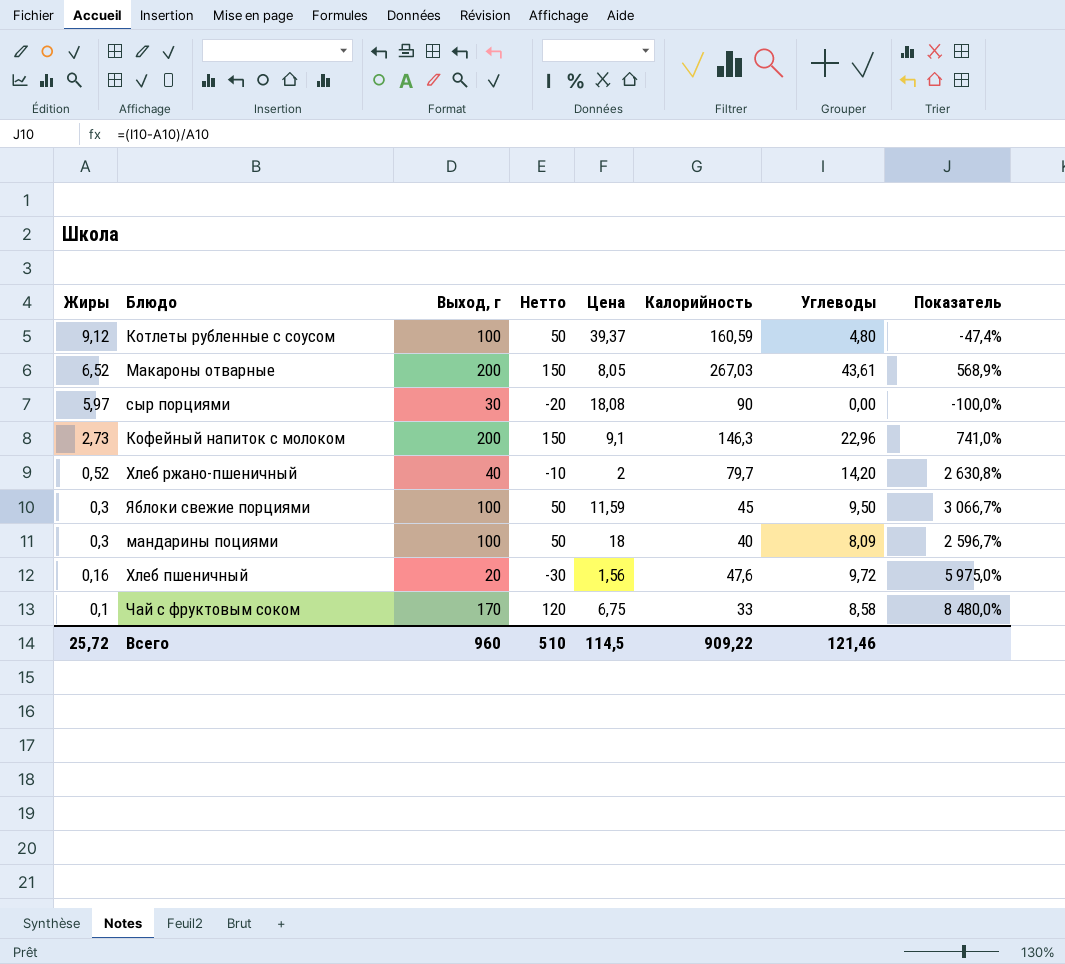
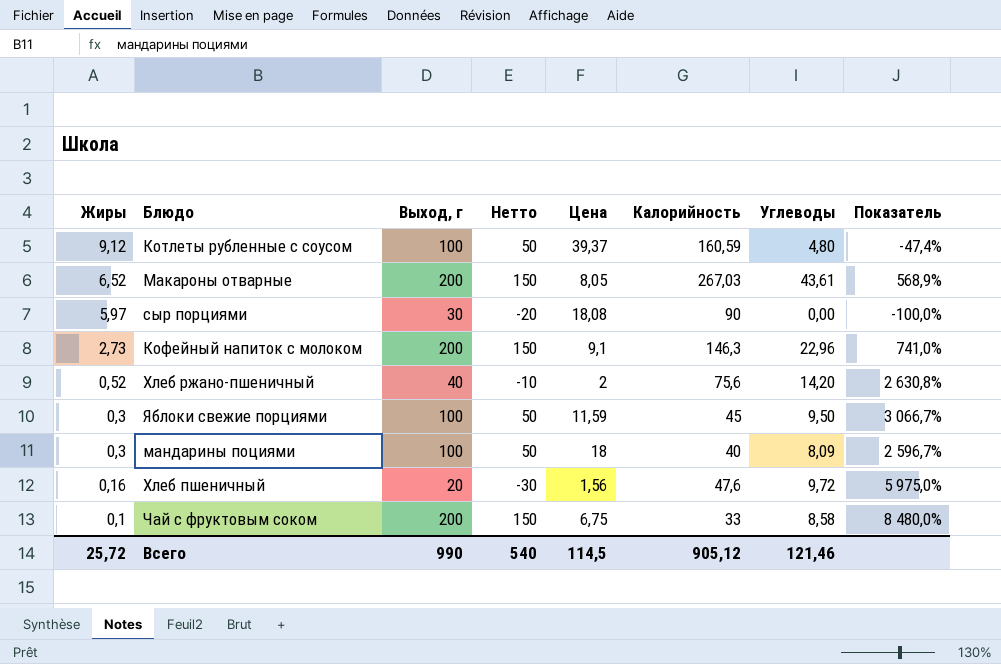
Хлеб ржано-пшеничный | Калорийность: 79,7 -> 75,6
Чай с фруктовым соком | Выход, г: 170 -> 200
Чай с фруктовым соком | Нетто: 120 -> 150
Всего | Выход, г: 960 -> 990
Всего | Нетто: 510 -> 540
Всего | Калорийность: 909,22 -> 905,12

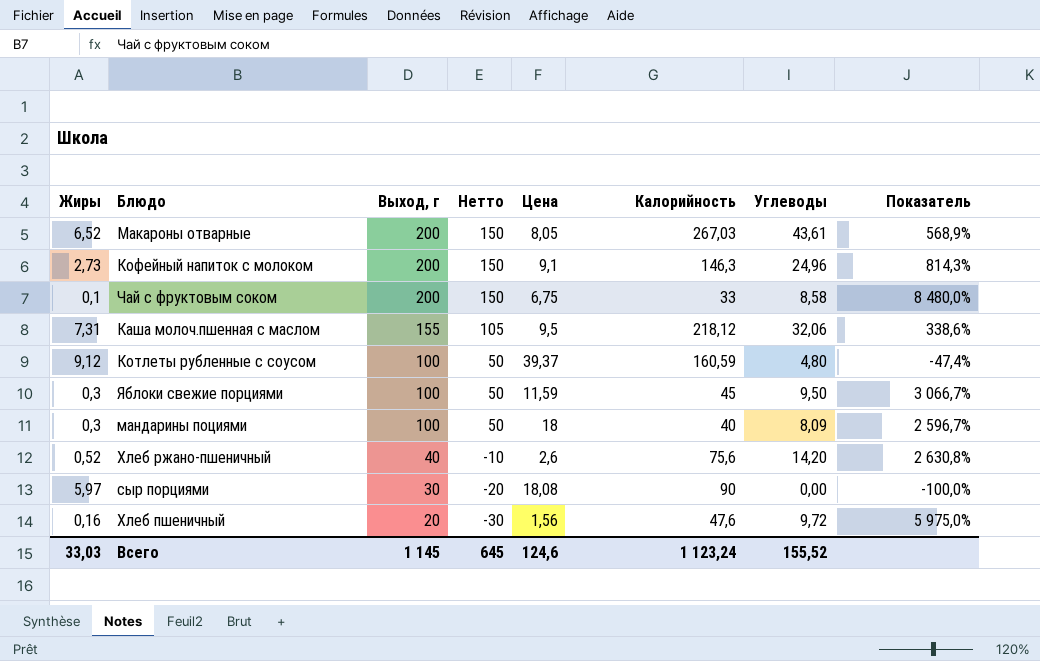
row order: Жиры descending -> Выход, г descending
Кофейный напиток с молоком | Углеводы: 22,96 -> 24,96
Кофейный напиток с молоком | Показатель: 741,0% -> 814,3%
row Каша молоч.пшенная с маслом: none -> 7,31 | 155 | 105 | 9,5 | 218,12 | 32,06 | 338,6%
Хлеб ржано-пшеничный | Цена: 2 -> 2,6
Всего | Жиры: 25,72 -> 33,03
Всего | Выход, г: 990 -> 1 145
Всего | Нетто: 540 -> 645
Всего | Цена: 114,5 -> 124,6
Всего | Калорийность: 905,12 -> 1 123,24
Всего | Углеводы: 121,46 -> 155,52

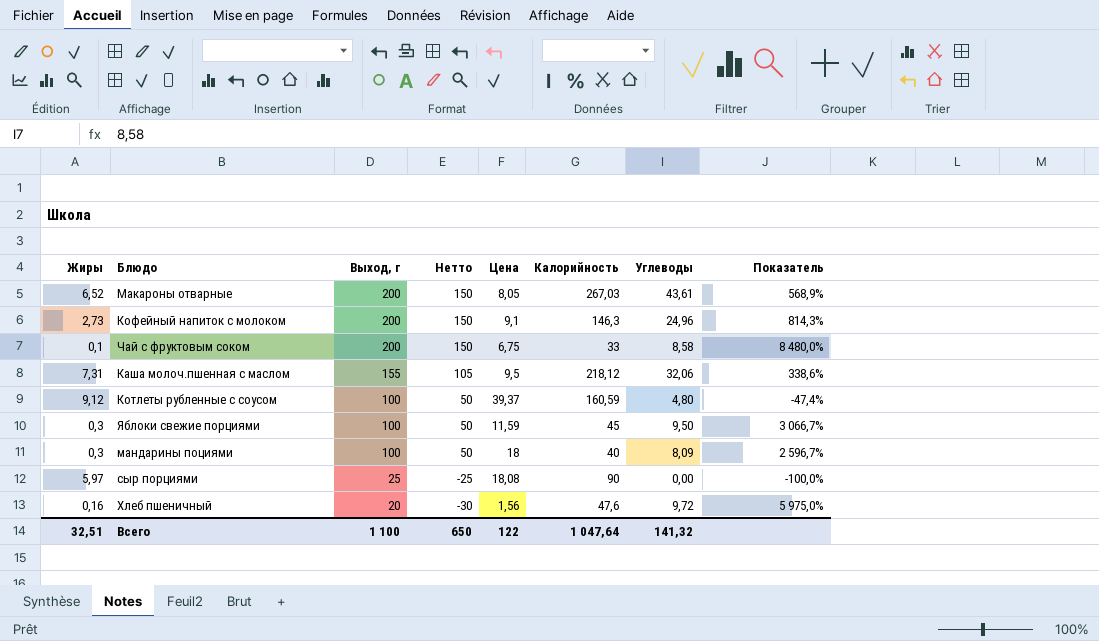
row Хлеб ржано-пшеничный: 0,52 | 40 | -10 | 2,6 | 75,6 | 14,20 | 2 630,8% -> none
сыр порциями | Выход, г: 30 -> 25
сыр порциями | Нетто: -20 -> -25
Всего | Жиры: 33,03 -> 32,51
Всего | Выход, г: 1 145 -> 1 100
Всего | Нетто: 645 -> 650
Всего | Цена: 124,6 -> 122
Всего | Калорийность: 1 123,24 -> 1 047,64
Всего | Углеводы: 155,52 -> 141,32

